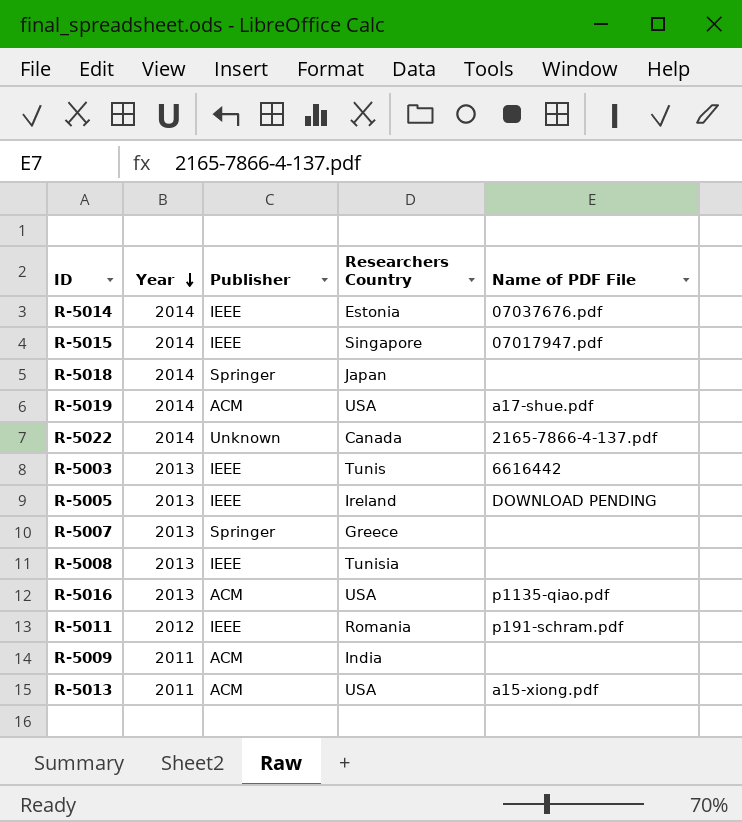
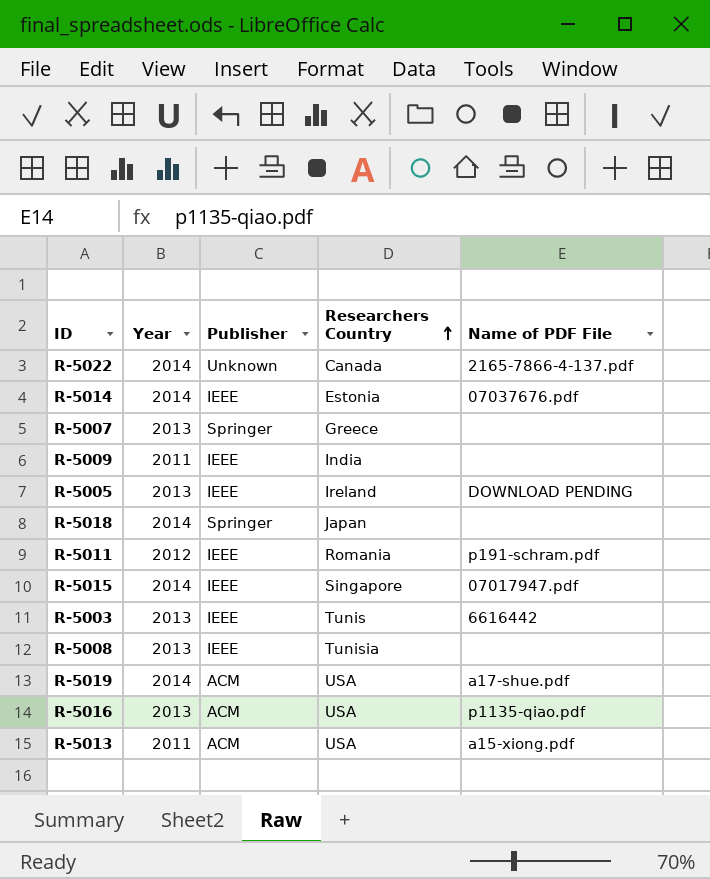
row order: Year descending -> Researchers Country ascending
R-5009 | Publisher: ACM -> IEEE

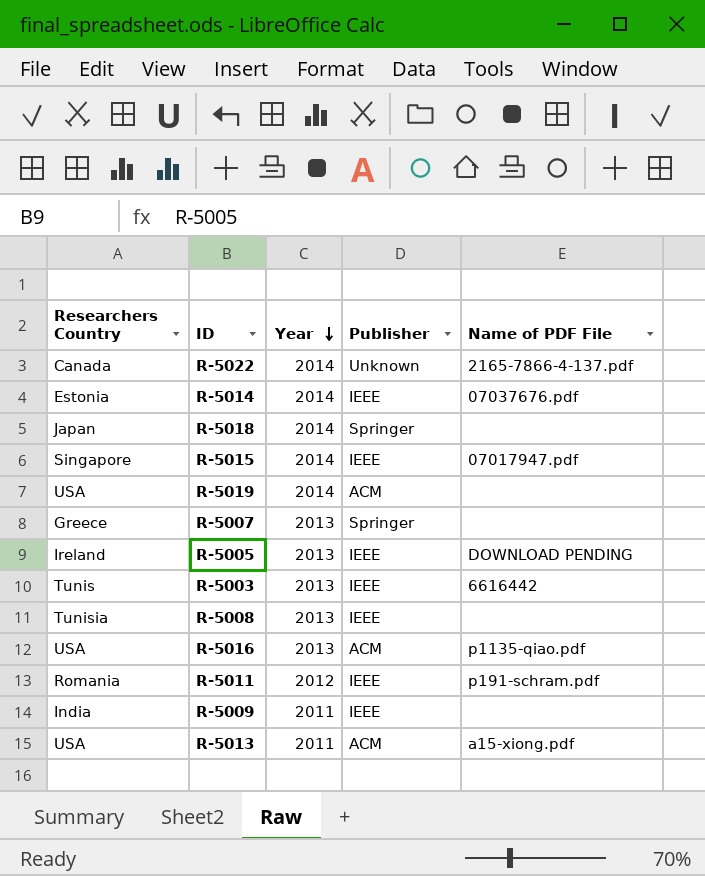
row order: Researchers Country ascending -> Year descending
column Researchers Country | position: 4 -> 1
R-5019 | Name of PDF File: a17-shue.pdf -> none

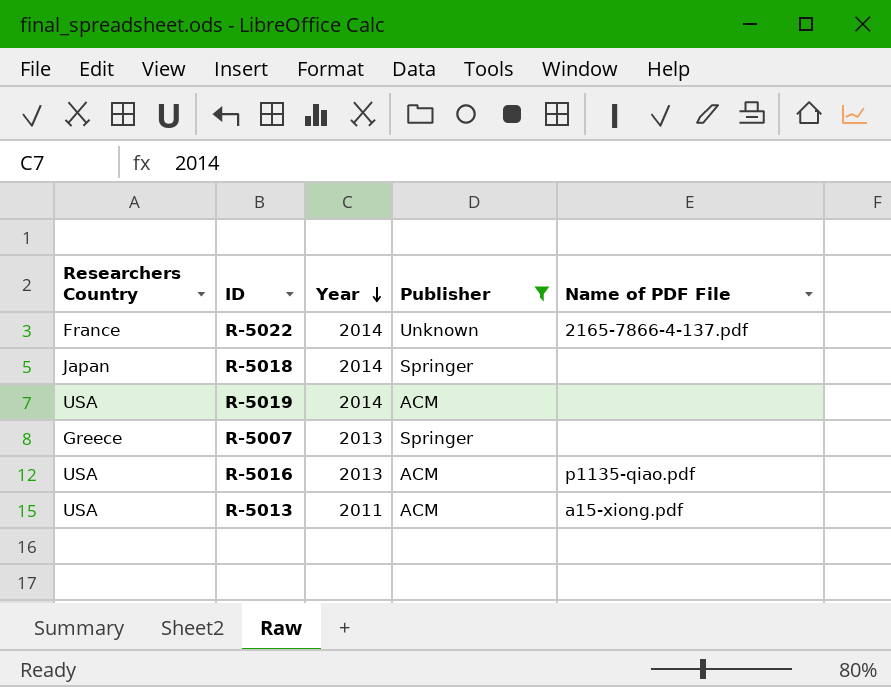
filter: none -> Publisher != IEEE
R-5022 | Researchers Country: Canada -> France

